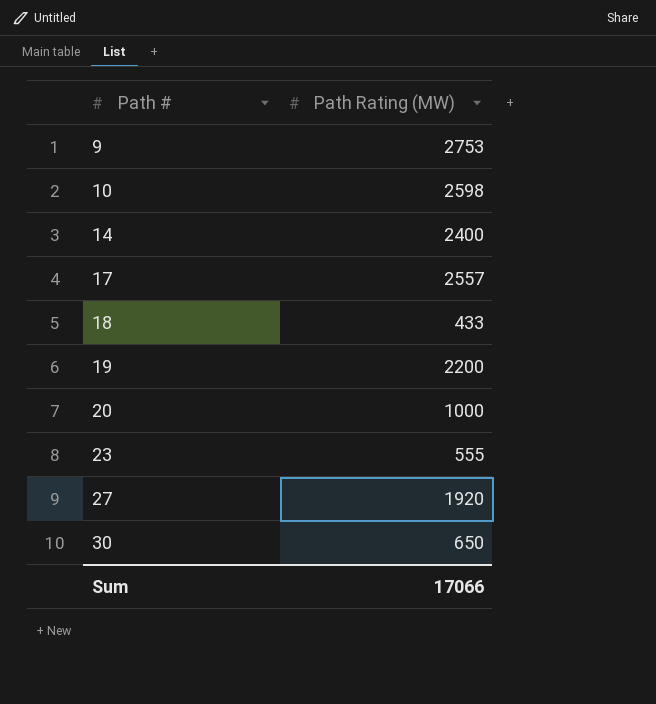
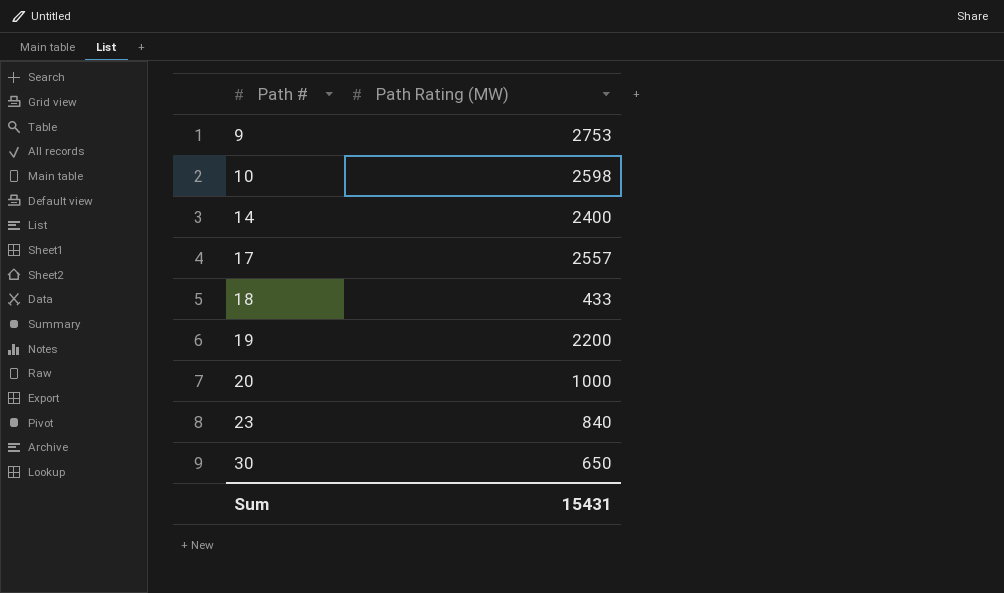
row 27: 1920 -> none
23 | Path Rating (MW): 555 -> 840
Sum | Path Rating (MW): 17066 -> 15431

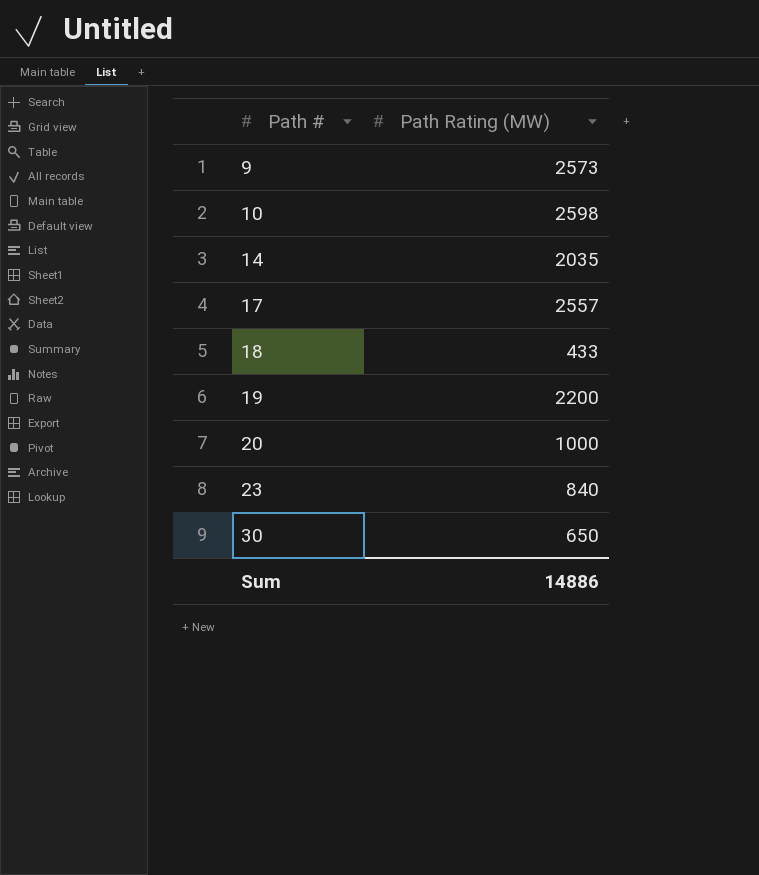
9 | Path Rating (MW): 2753 -> 2573
14 | Path Rating (MW): 2400 -> 2035
Sum | Path Rating (MW): 15431 -> 14886

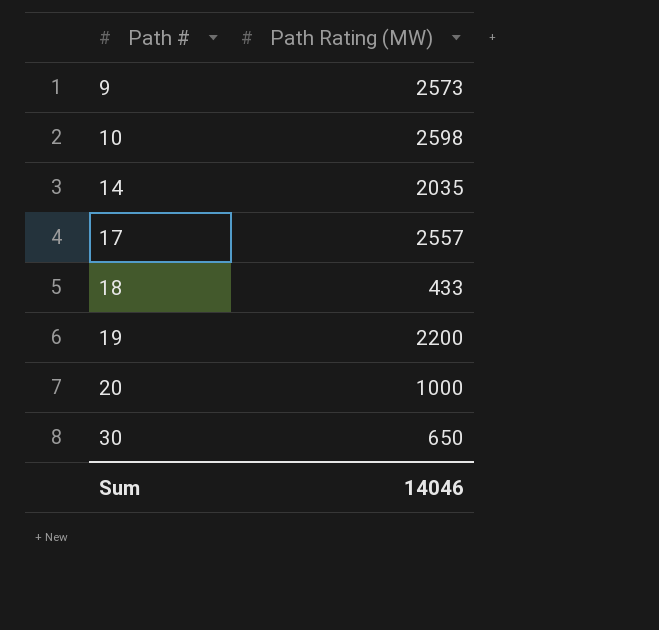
row 23: 840 -> none
Sum | Path Rating (MW): 14886 -> 14046

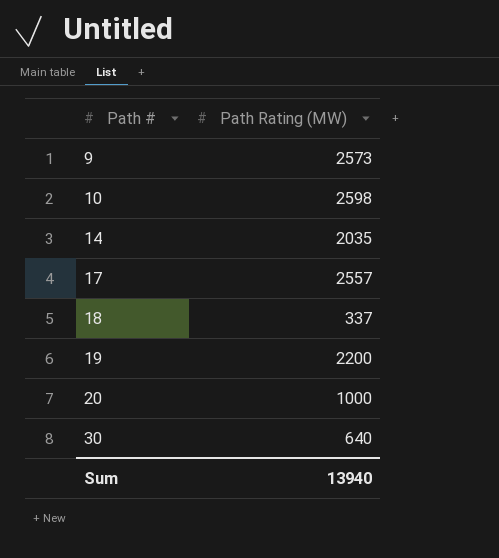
18 | Path Rating (MW): 433 -> 337
30 | Path Rating (MW): 650 -> 640
Sum | Path Rating (MW): 14046 -> 13940

